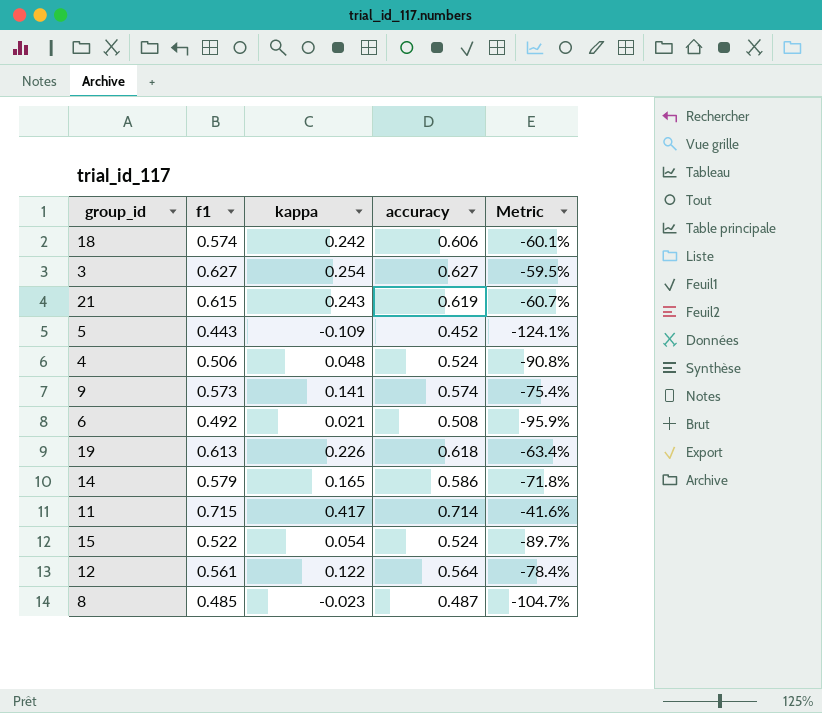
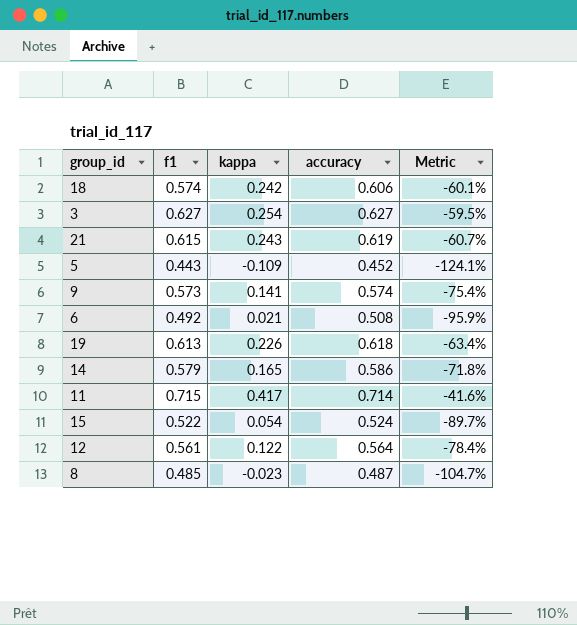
row 4: 0.506 | 0.048 | 0.524 | -90.8% -> none

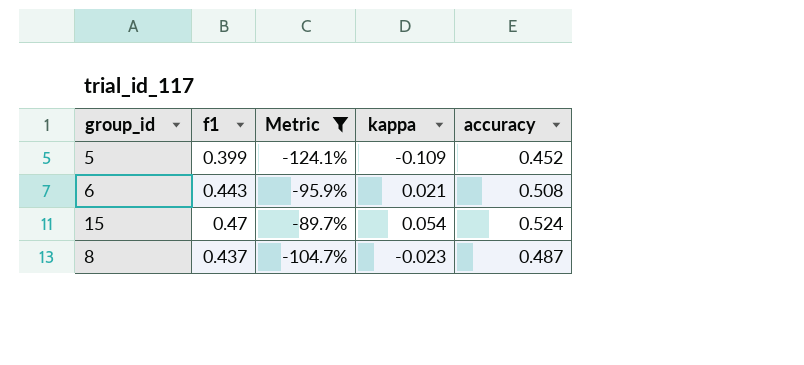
filter: none -> Metric <= -89.7%
column Metric | position: 5 -> 3
5 | f1: 0.443 -> 0.399
6 | f1: 0.492 -> 0.443
15 | f1: 0.522 -> 0.47
8 | f1: 0.485 -> 0.437

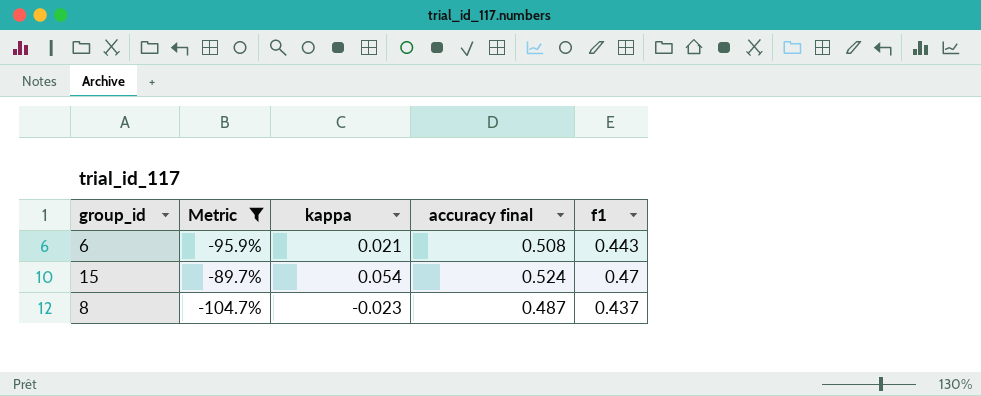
column name: accuracy -> accuracy final
column f1 | position: 2 -> 5
row 5: 0.399 | -124.1% | -0.109 | 0.452 -> none

